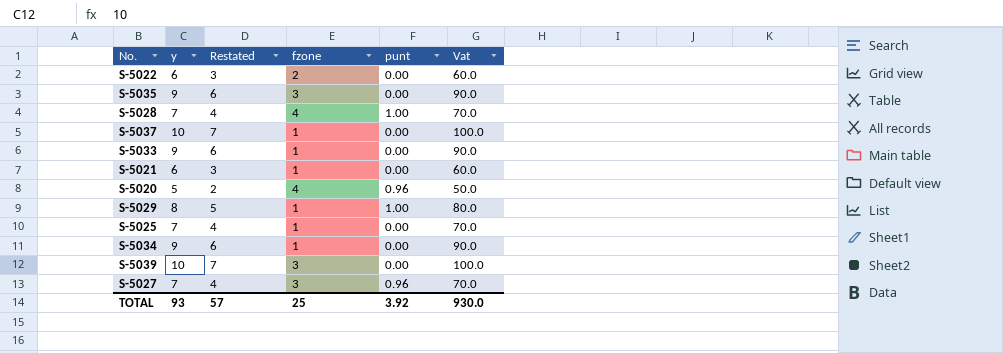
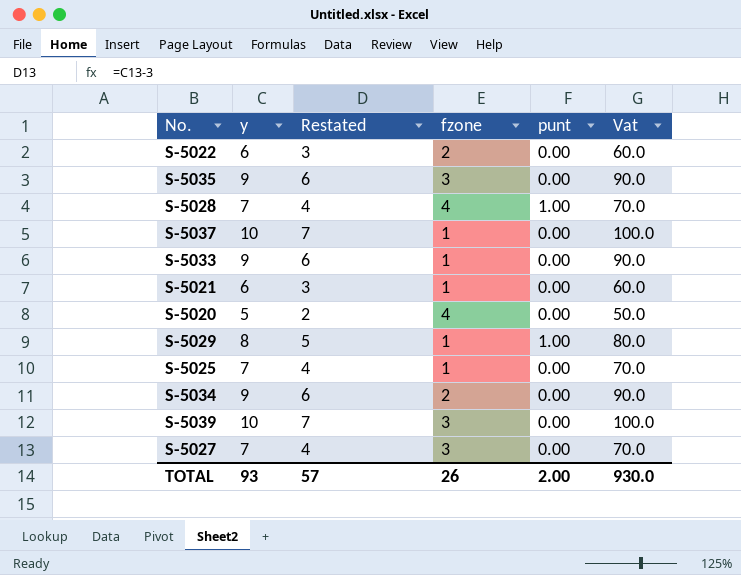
S-5020 | punt: 0.96 -> 0.00
S-5034 | fzone: 1 -> 2
S-5027 | punt: 0.96 -> 0.00
TOTAL | fzone: 25 -> 26
TOTAL | punt: 3.92 -> 2.00

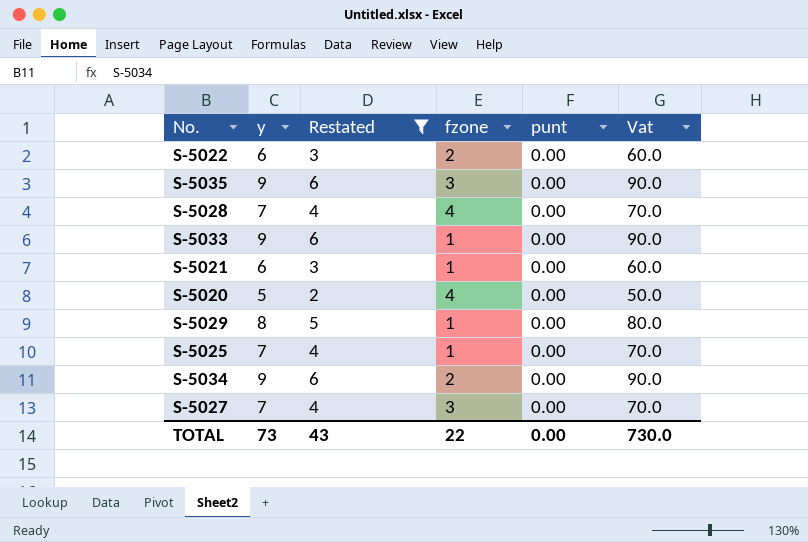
filter: none -> Restated != 7
S-5028 | punt: 1.00 -> 0.00
S-5029 | punt: 1.00 -> 0.00
TOTAL | y: 93 -> 73
TOTAL | Restated: 57 -> 43
TOTAL | fzone: 26 -> 22
TOTAL | punt: 2.00 -> 0.00
TOTAL | Vat: 930.0 -> 730.0

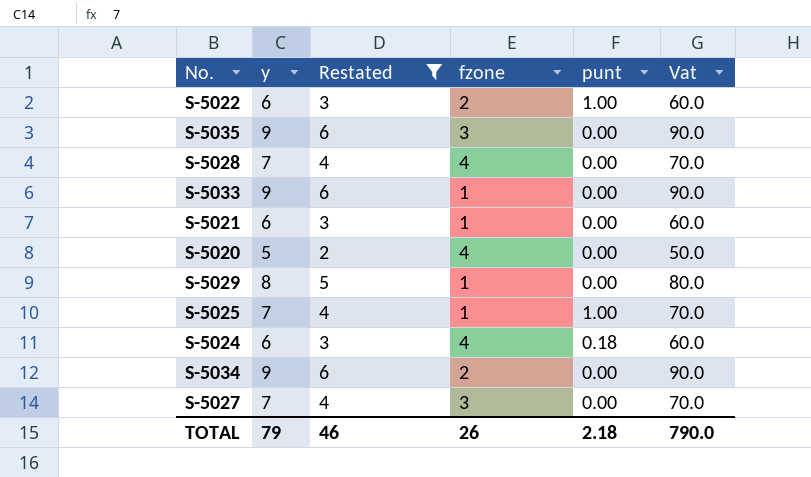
S-5022 | punt: 0.00 -> 1.00
S-5025 | punt: 0.00 -> 1.00
row S-5024: none -> 6 | 3 | 4 | 0.18 | 60.0
TOTAL | y: 73 -> 79
TOTAL | Restated: 43 -> 46
TOTAL | fzone: 22 -> 26
TOTAL | punt: 0.00 -> 2.18
TOTAL | Vat: 730.0 -> 790.0

